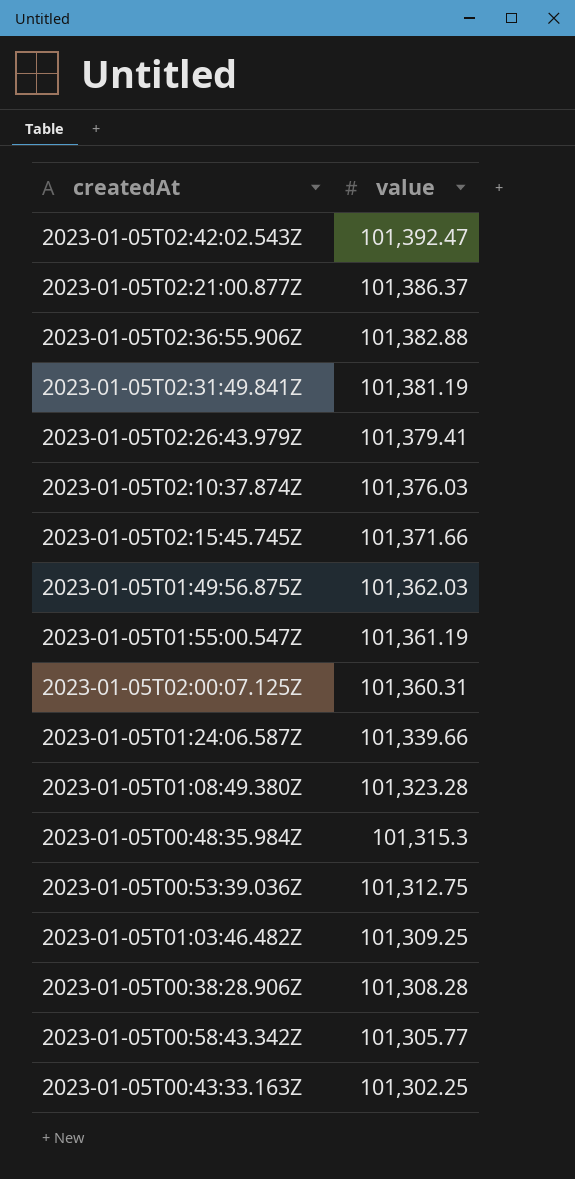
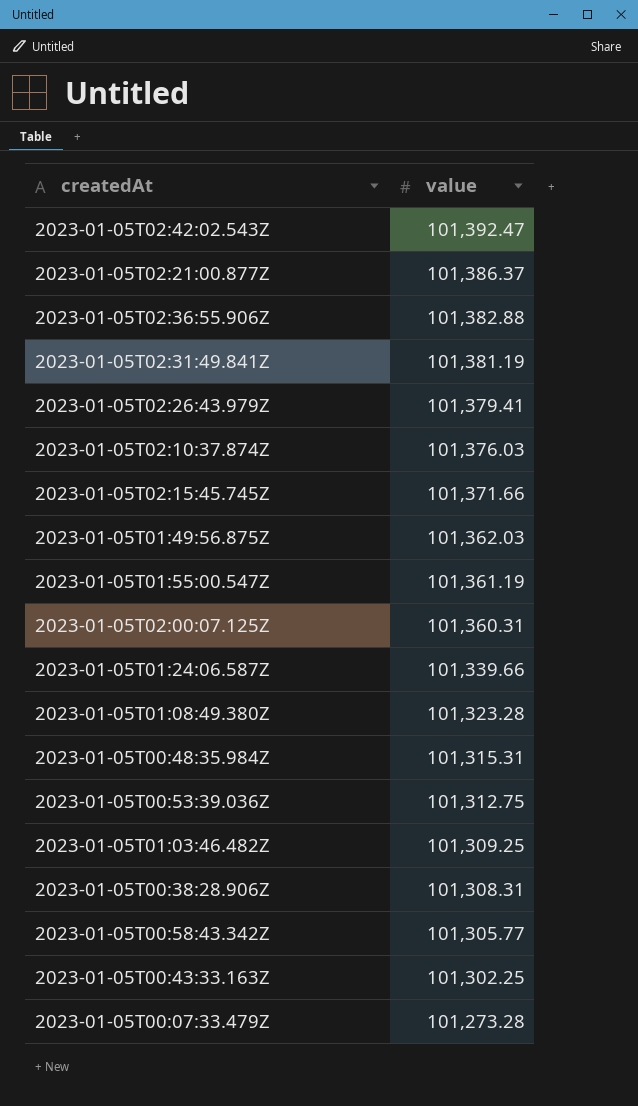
2023-01-05T00:48:35.984Z | value: 101,315.3 -> 101,315.31
2023-01-05T00:38:28.906Z | value: 101,308.28 -> 101,308.31
row 2023-01-05T00:07:33.479Z: none -> 101,273.28

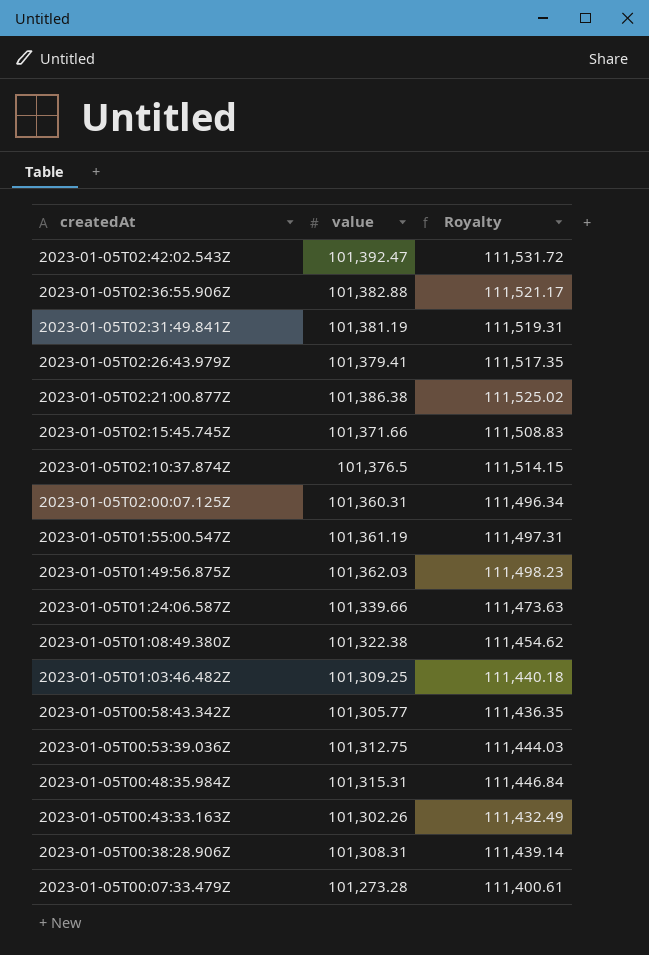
row order: value descending -> createdAt descending
column Royalty | formula: none -> [value] * 1.1
2023-01-05T02:21:00.877Z | value: 101,386.37 -> 101,386.38
2023-01-05T02:10:37.874Z | value: 101,376.03 -> 101,376.5
2023-01-05T01:08:49.380Z | value: 101,323.28 -> 101,322.38
2023-01-05T00:43:33.163Z | value: 101,302.25 -> 101,302.26

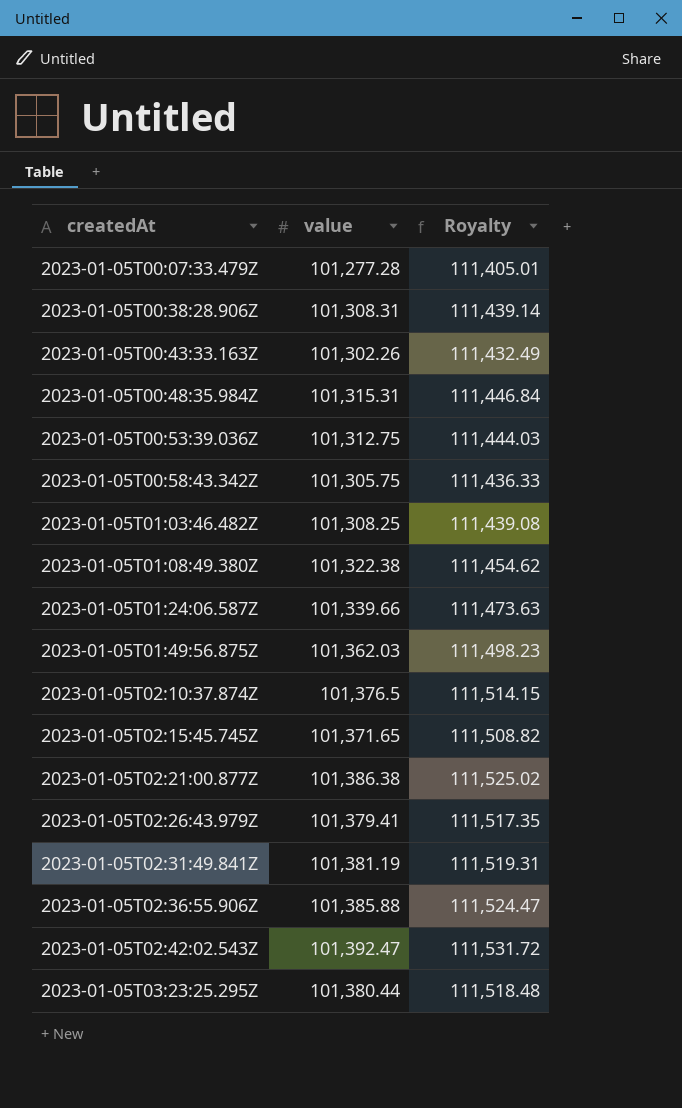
row order: createdAt descending -> createdAt ascending
row 2023-01-05T02:00:07.125Z: 101,360.31 | 111,496.34 -> none
row 2023-01-05T01:55:00.547Z: 101,361.19 | 111,497.31 -> none
2023-01-05T00:07:33.479Z | value: 101,273.28 -> 101,277.28
2023-01-05T00:07:33.479Z | Royalty: 111,400.61 -> 111,405.01
2023-01-05T00:58:43.342Z | value: 101,305.77 -> 101,305.75
2023-01-05T00:58:43.342Z | Royalty: 111,436.35 -> 111,436.33
2023-01-05T01:03:46.482Z | value: 101,309.25 -> 101,308.25
2023-01-05T01:03:46.482Z | Royalty: 111,440.18 -> 111,439.08
2023-01-05T02:15:45.745Z | value: 101,371.66 -> 101,371.65
2023-01-05T02:15:45.745Z | Royalty: 111,508.83 -> 111,508.82
2023-01-05T02:36:55.906Z | value: 101,382.88 -> 101,385.88
2023-01-05T02:36:55.906Z | Royalty: 111,521.17 -> 111,524.47
row 2023-01-05T03:23:25.295Z: none -> 101,380.44 | 111,518.48

